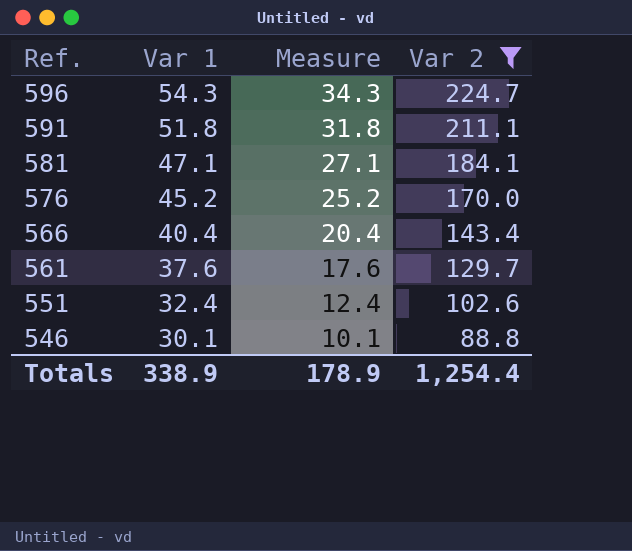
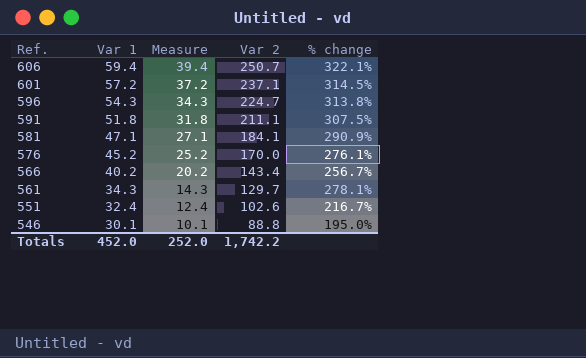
filter: Var 2 <= 224.7 -> none
column % change | formula: none -> ([Var 2] - [Var 1]) / [Var 1]
566 | Var 1: 40.4 -> 40.2
566 | Measure: 20.4 -> 20.2
561 | Var 1: 37.6 -> 34.3
561 | Measure: 17.6 -> 14.3
Totals | Var 1: 338.9 -> 452.0
Totals | Measure: 178.9 -> 252.0
Totals | Var 2: 1,254.4 -> 1,742.2

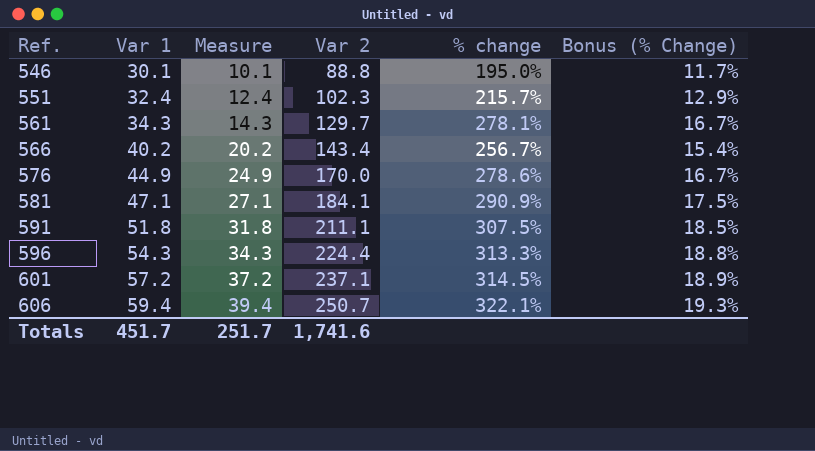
row order: Ref. descending -> Ref. ascending
column Bonus (% Change) | formula: none -> [% change] * 0.06
551 | Var 2: 102.6 -> 102.3
551 | % change: 216.7% -> 215.7%
576 | Var 1: 45.2 -> 44.9
576 | Measure: 25.2 -> 24.9
576 | % change: 276.1% -> 278.6%
596 | Var 2: 224.7 -> 224.4
596 | % change: 313.8% -> 313.3%
Totals | Var 1: 452.0 -> 451.7
Totals | Measure: 252.0 -> 251.7
Totals | Var 2: 1,742.2 -> 1,741.6

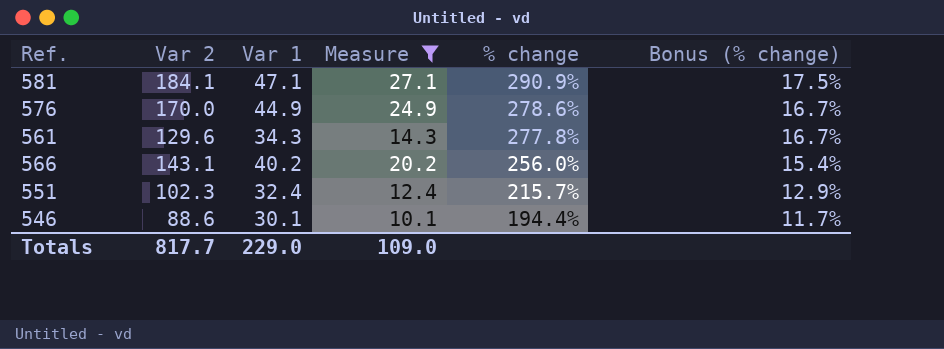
filter: none -> Measure <= 27.1
row order: Ref. ascending -> % change descending
column Var 2 | position: 4 -> 2
column name: Bonus (% Change) -> Bonus (% change)
561 | Var 2: 129.7 -> 129.6
561 | % change: 278.1% -> 277.8%
566 | Var 2: 143.4 -> 143.1
566 | % change: 256.7% -> 256.0%
546 | Var 2: 88.8 -> 88.6
546 | % change: 195.0% -> 194.4%
Totals | Var 2: 1,741.6 -> 817.7
Totals | Var 1: 451.7 -> 229.0
Totals | Measure: 251.7 -> 109.0

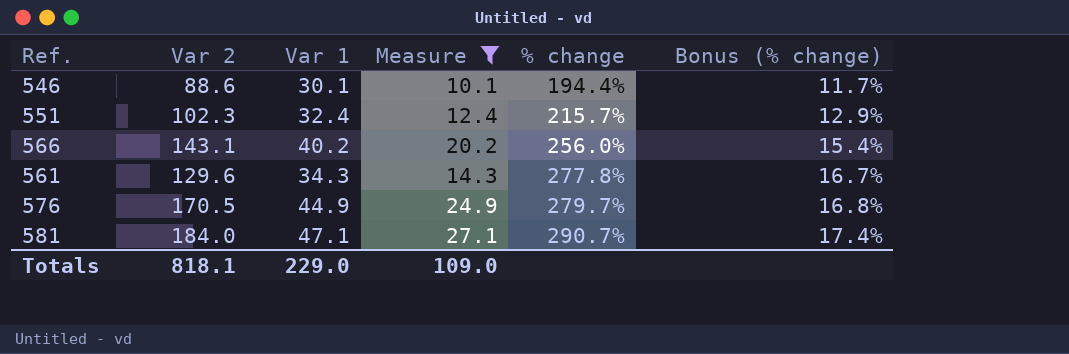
row order: % change descending -> % change ascending
576 | Var 2: 170.0 -> 170.5
576 | % change: 278.6% -> 279.7%
576 | Bonus (% change): 16.7% -> 16.8%
581 | Var 2: 184.1 -> 184.0
581 | % change: 290.9% -> 290.7%
581 | Bonus (% change): 17.5% -> 17.4%
Totals | Var 2: 817.7 -> 818.1

